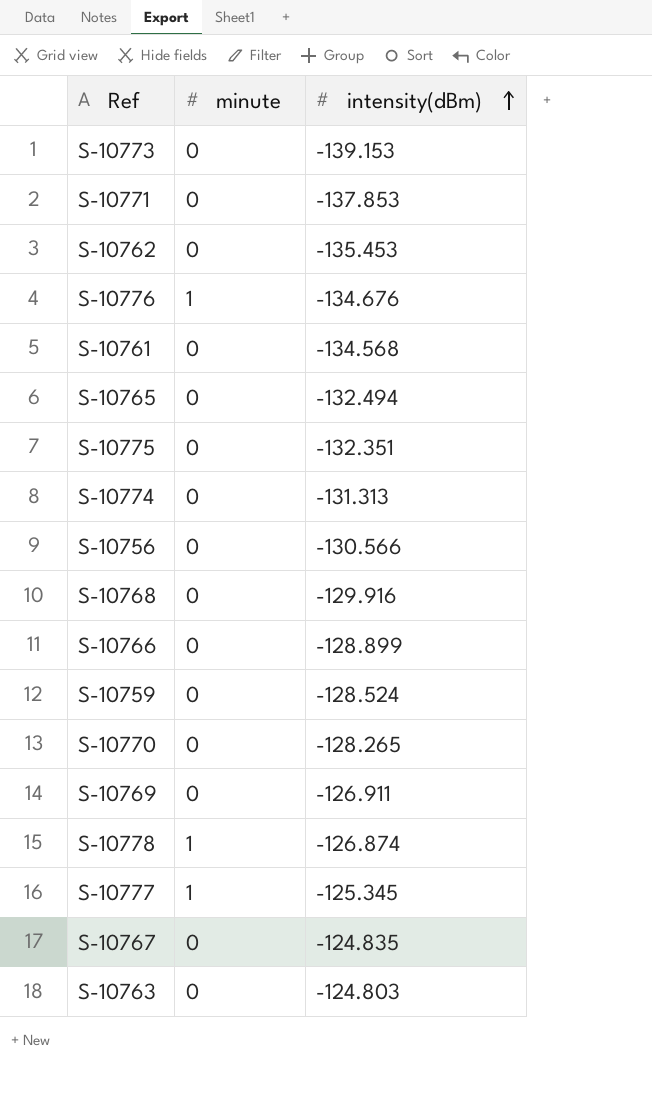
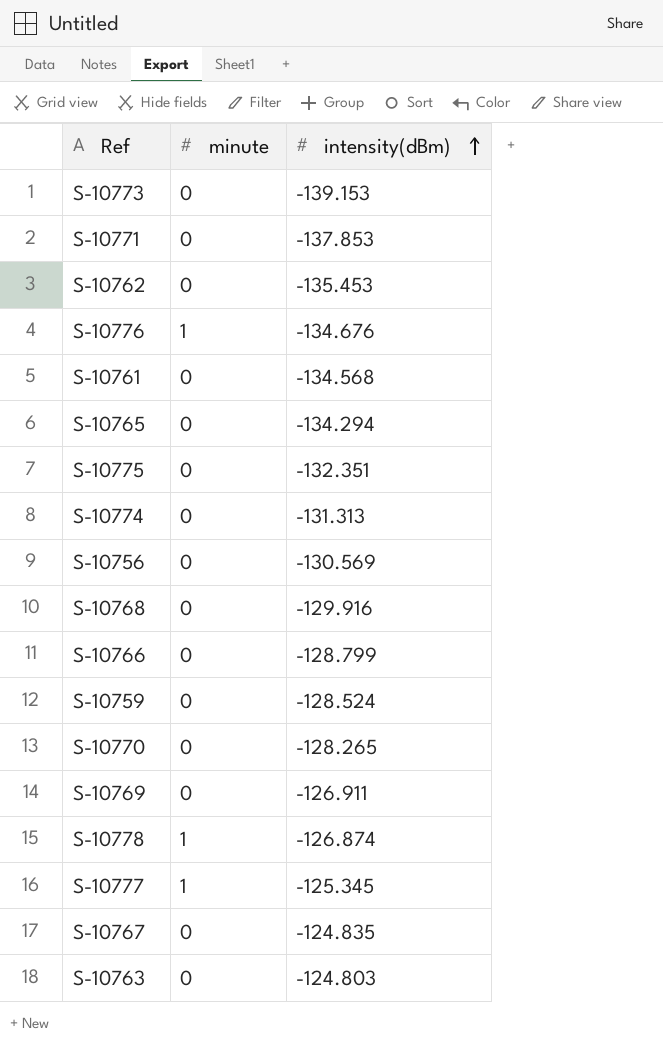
S-10765 | intensity(dBm): -132.494 -> -134.294
S-10756 | intensity(dBm): -130.566 -> -130.569
S-10766 | intensity(dBm): -128.899 -> -128.799

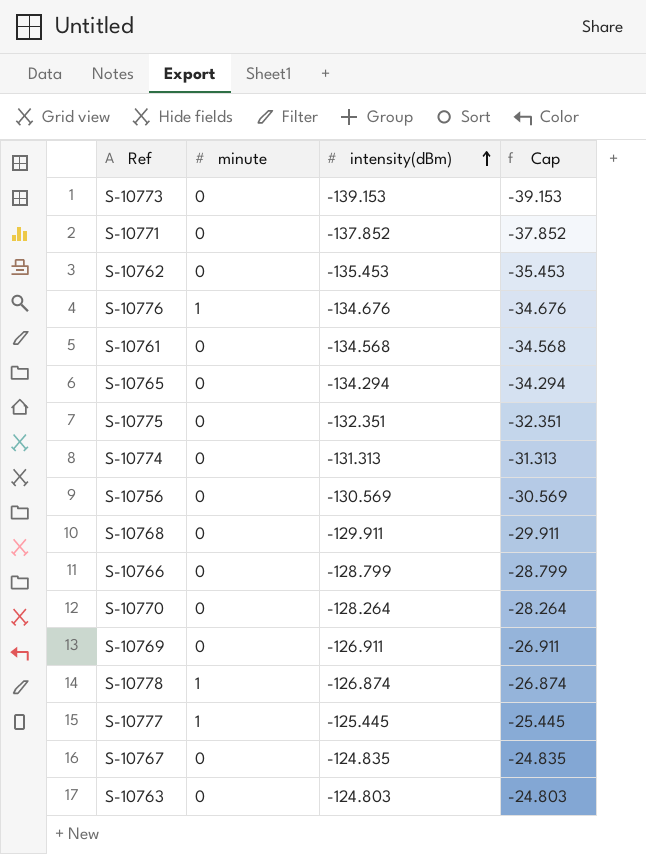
column Cap | formula: none -> [intensity(dBm)] + 100
row S-10759: 0 | -128.524 -> none
S-10771 | intensity(dBm): -137.853 -> -137.852
S-10768 | intensity(dBm): -129.916 -> -129.911
S-10770 | intensity(dBm): -128.265 -> -128.264
S-10777 | intensity(dBm): -125.345 -> -125.445

